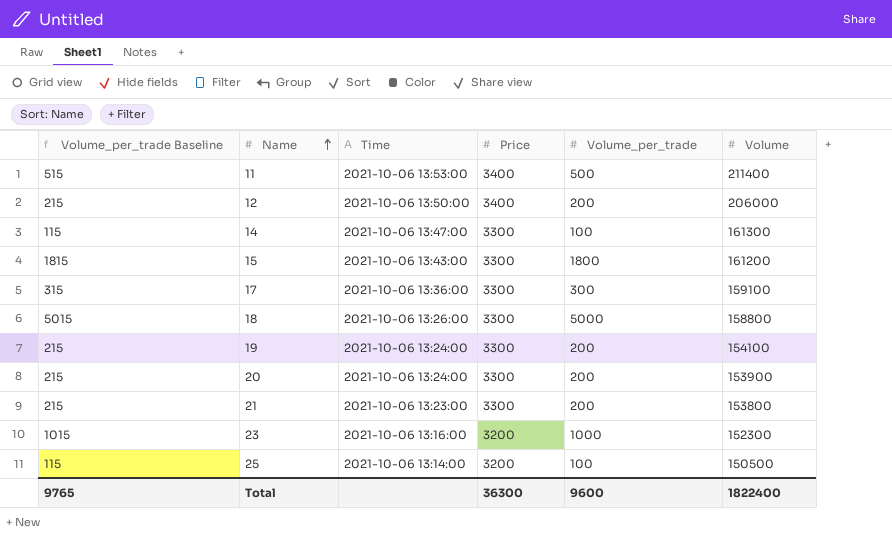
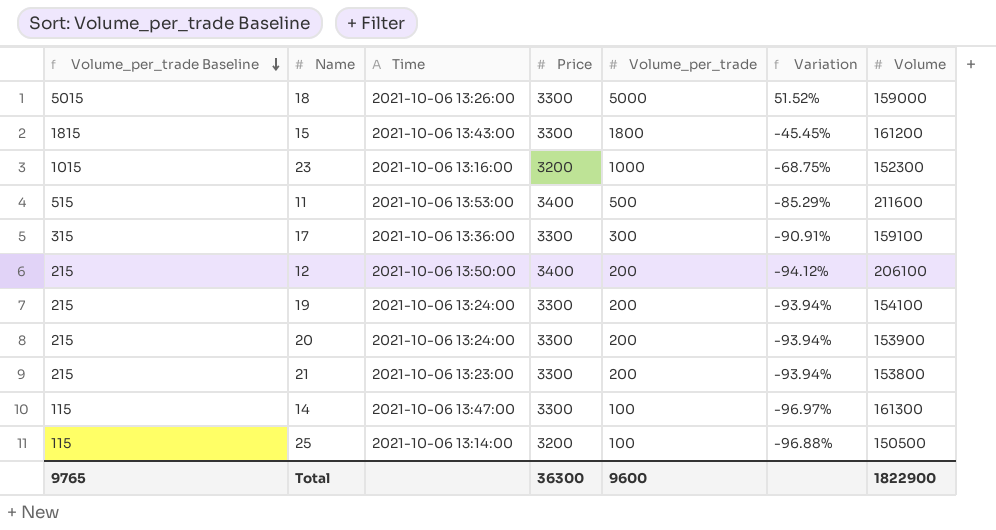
row order: Name ascending -> Volume_per_trade Baseline descending
column Variation | formula: none -> ([Volume_per_trade] - [Price]) / [Price]
18 | Volume: 158800 -> 159000
11 | Volume: 211400 -> 211600
12 | Volume: 206000 -> 206100
Total | Volume: 1822400 -> 1822900

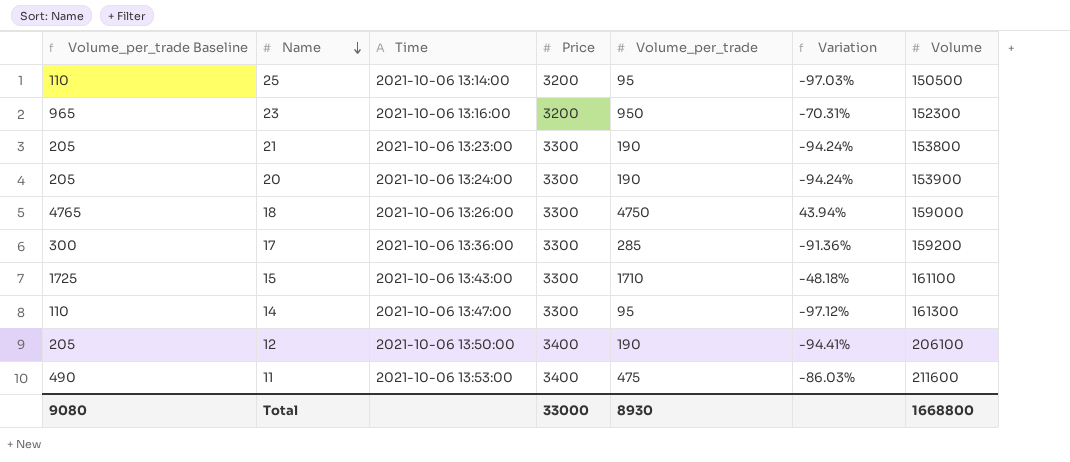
row order: Volume_per_trade Baseline descending -> Name descending
row 19: 215 | 2021-10-06 13:24:00 | 3300 | 200 | -93.94% | 154100 -> none
25 | Volume_per_trade Baseline: 115 -> 110
25 | Volume_per_trade: 100 -> 95
25 | Variation: -96.88% -> -97.03%
23 | Volume_per_trade Baseline: 1015 -> 965
23 | Volume_per_trade: 1000 -> 950
23 | Variation: -68.75% -> -70.31%
21 | Volume_per_trade Baseline: 215 -> 205
21 | Volume_per_trade: 200 -> 190
21 | Variation: -93.94% -> -94.24%
20 | Volume_per_trade Baseline: 215 -> 205
20 | Volume_per_trade: 200 -> 190
20 | Variation: -93.94% -> -94.24%
18 | Volume_per_trade Baseline: 5015 -> 4765
18 | Volume_per_trade: 5000 -> 4750
18 | Variation: 51.52% -> 43.94%
17 | Volume_per_trade Baseline: 315 -> 300
17 | Volume_per_trade: 300 -> 285
17 | Variation: -90.91% -> -91.36%
17 | Volume: 159100 -> 159200
15 | Volume_per_trade Baseline: 1815 -> 1725
15 | Volume_per_trade: 1800 -> 1710
15 | Variation: -45.45% -> -48.18%
15 | Volume: 161200 -> 161100
14 | Volume_per_trade Baseline: 115 -> 110
14 | Volume_per_trade: 100 -> 95
14 | Variation: -96.97% -> -97.12%
12 | Volume_per_trade Baseline: 215 -> 205
12 | Volume_per_trade: 200 -> 190
12 | Variation: -94.12% -> -94.41%
11 | Volume_per_trade Baseline: 515 -> 490
11 | Volume_per_trade: 500 -> 475
11 | Variation: -85.29% -> -86.03%
Total | Volume_per_trade Baseline: 9765 -> 9080
Total | Price: 36300 -> 33000
Total | Volume_per_trade: 9600 -> 8930
Total | Volume: 1822900 -> 1668800

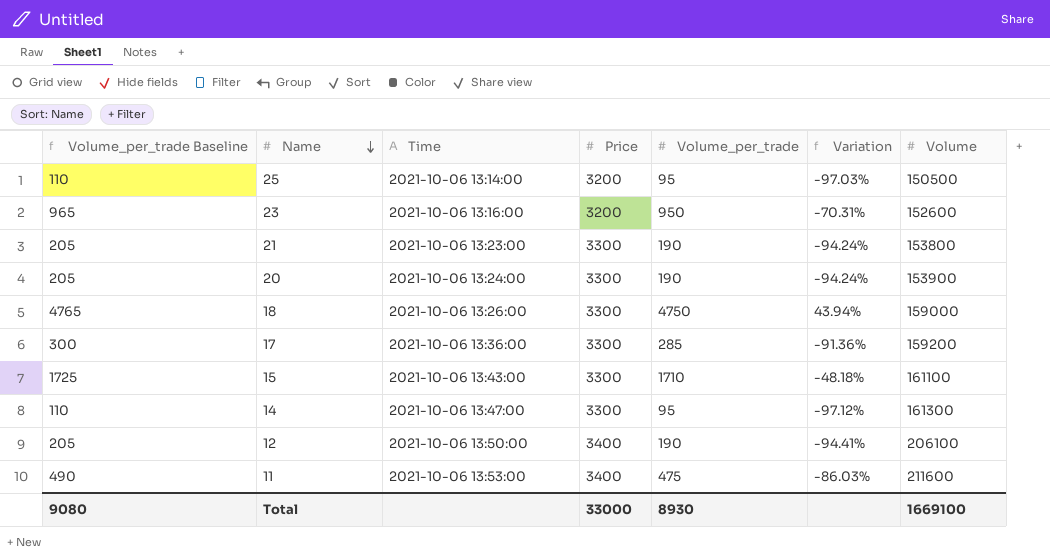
23 | Volume: 152300 -> 152600
Total | Volume: 1668800 -> 1669100

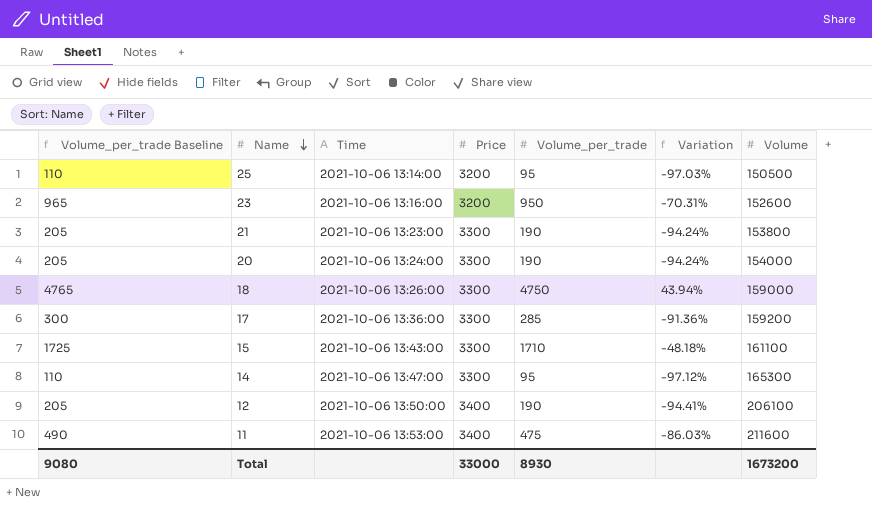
20 | Volume: 153900 -> 154000
14 | Volume: 161300 -> 165300
Total | Volume: 1669100 -> 1673200

